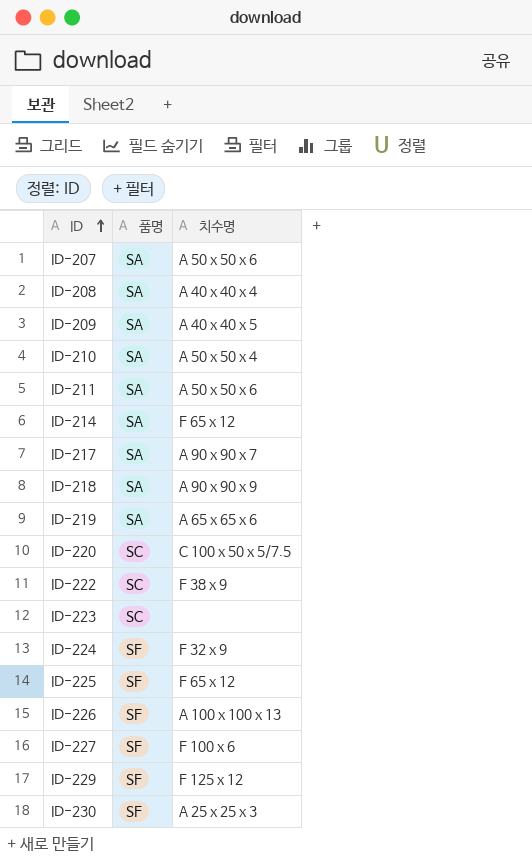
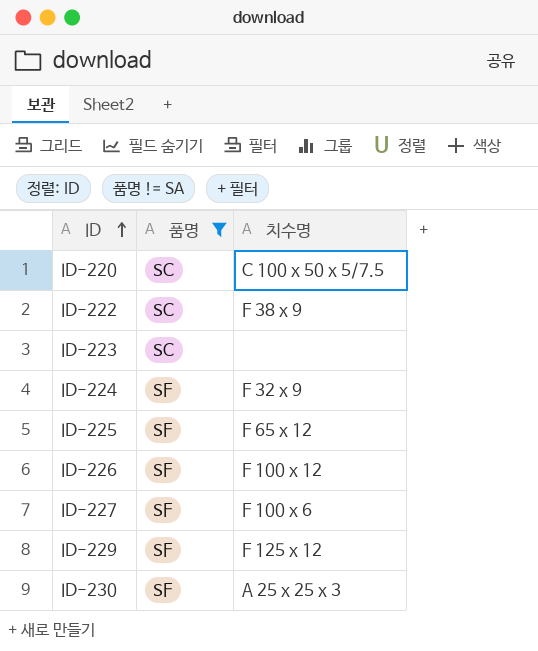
filter: none -> 품명 != SA
ID-226 | 치수명: A 100 x 100 x 13 -> F 100 x 12

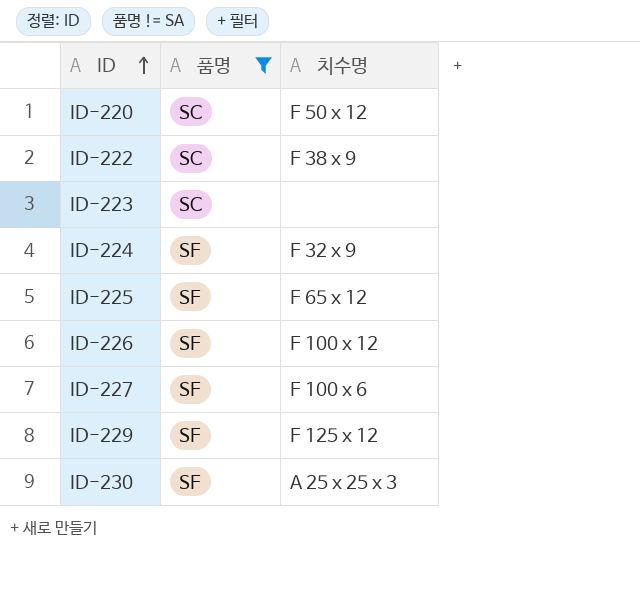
ID-220 | 치수명: C 100 x 50 x 5/7.5 -> F 50 x 12

